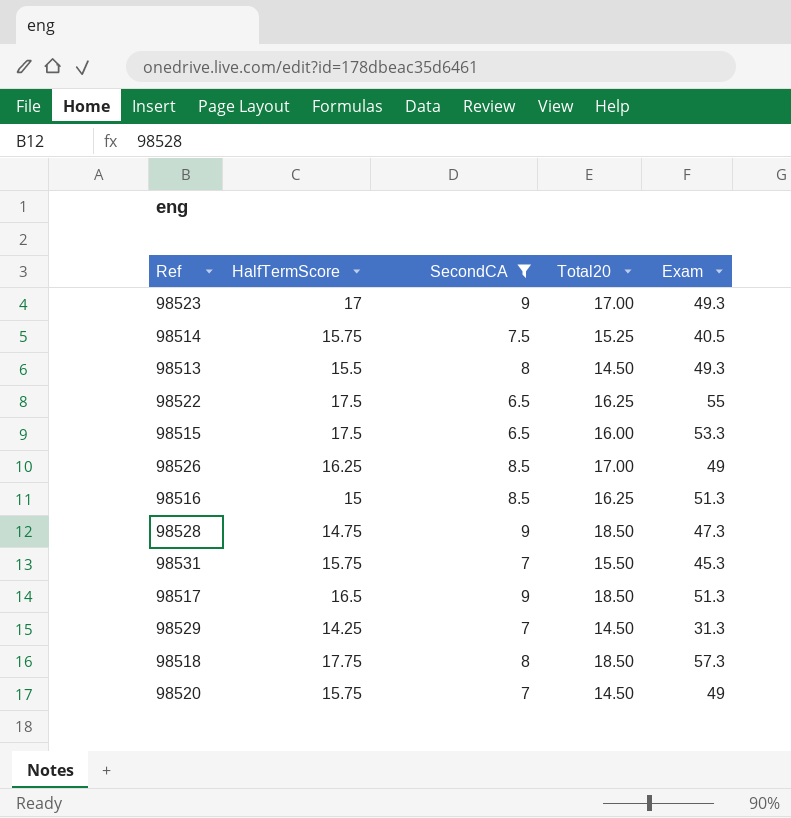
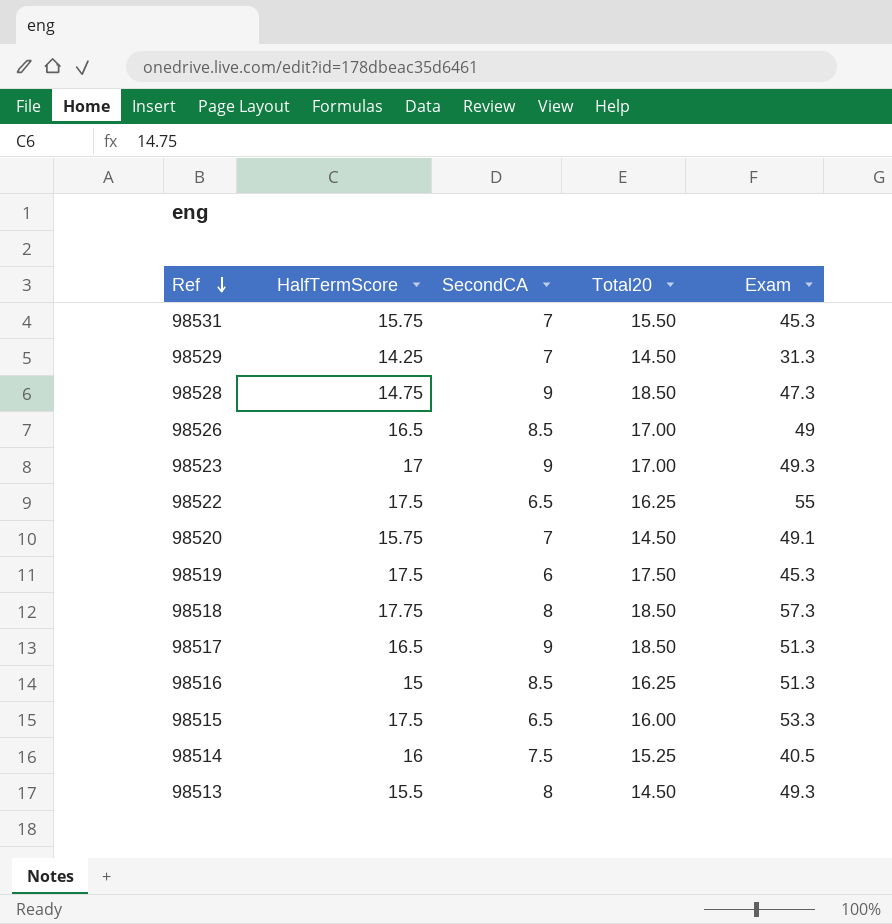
filter: SecondCA != 6 -> none
row order: none -> Ref descending
98526 | HalfTermScore: 16.25 -> 16.5
98520 | Exam: 49 -> 49.1
98514 | HalfTermScore: 15.75 -> 16

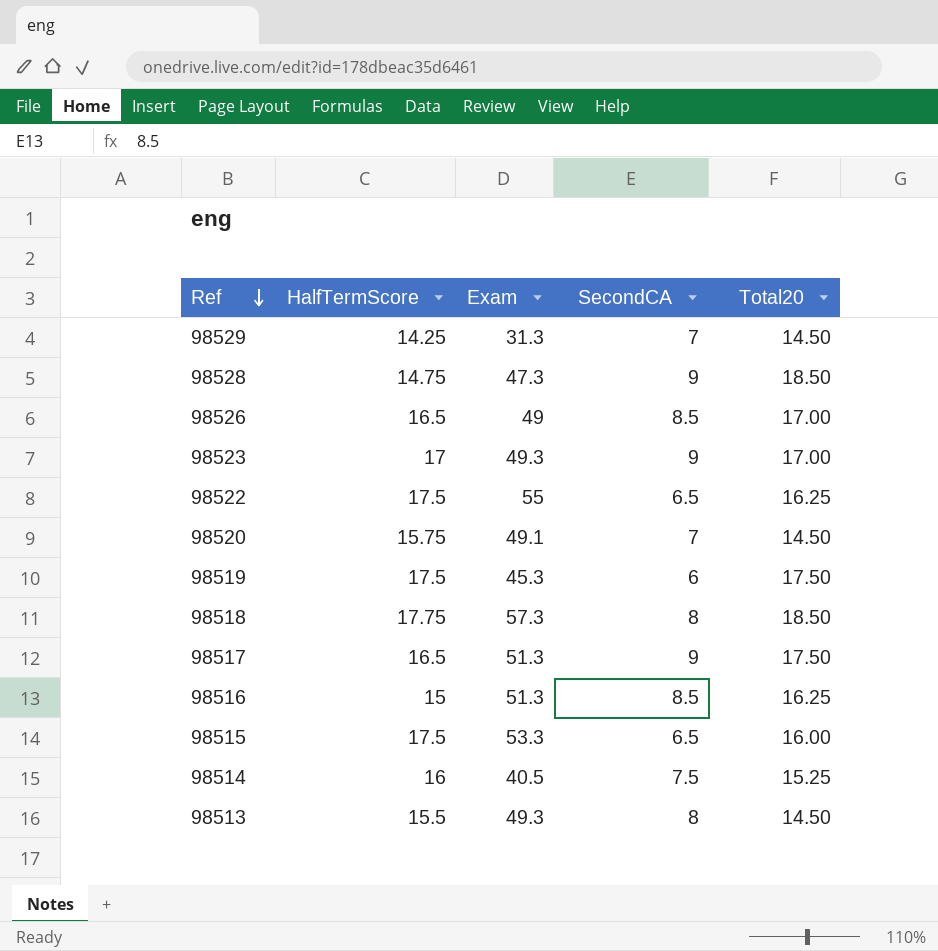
column Exam | position: 5 -> 3
row 98531: 15.75 | 7 | 15.50 | 45.3 -> none
98517 | Total20: 18.50 -> 17.50

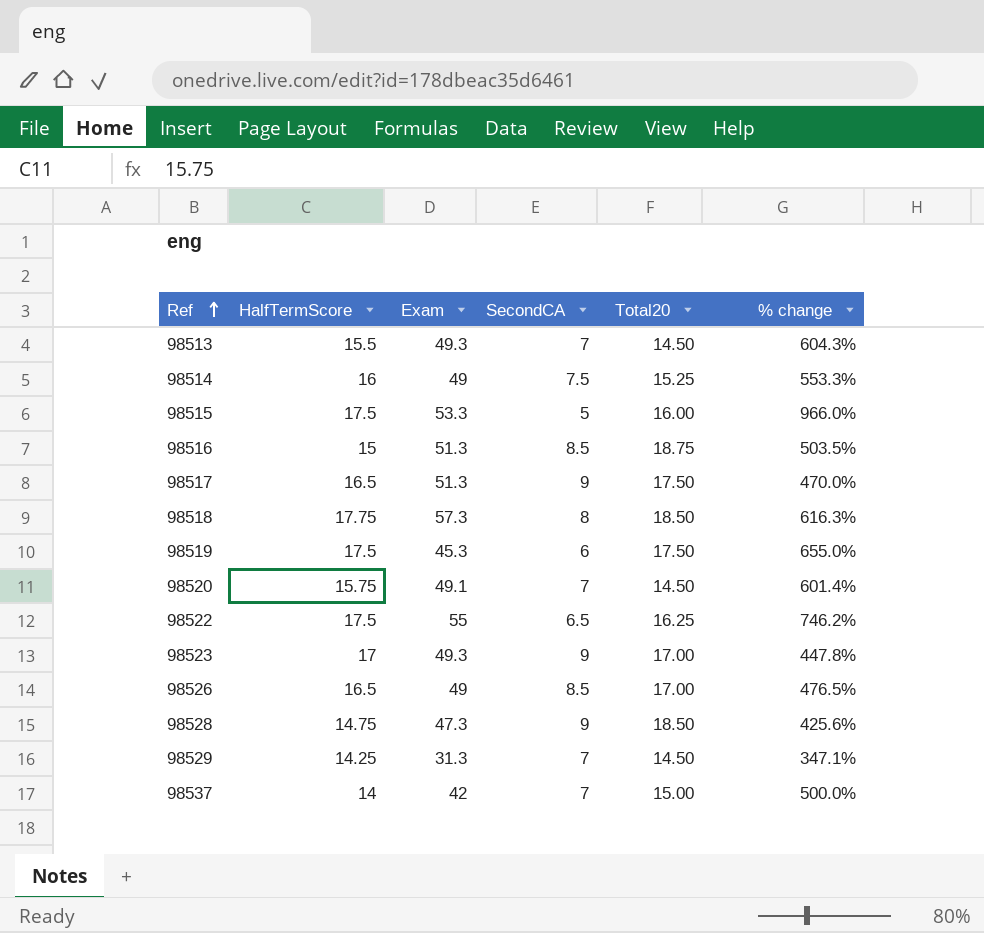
row order: Ref descending -> Ref ascending
column % change | formula: none -> ([Exam] - [SecondCA]) / [SecondCA]
98513 | SecondCA: 8 -> 7
98514 | Exam: 40.5 -> 49
98515 | SecondCA: 6.5 -> 5
98516 | Total20: 16.25 -> 18.75
row 98537: none -> 14 | 42 | 7 | 15.00 | 500.0%

